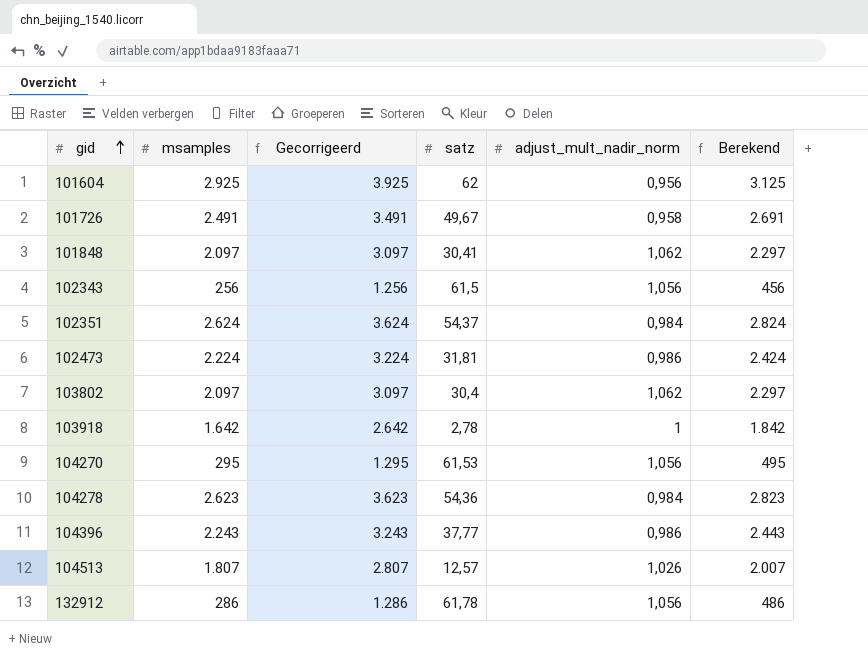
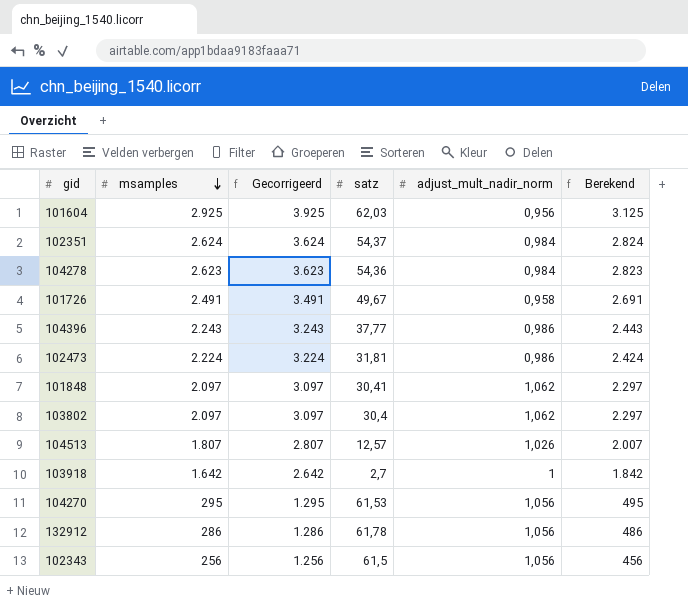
row order: gid ascending -> msamples descending
101604 | satz: 62 -> 62,03
103918 | satz: 2,78 -> 2,7

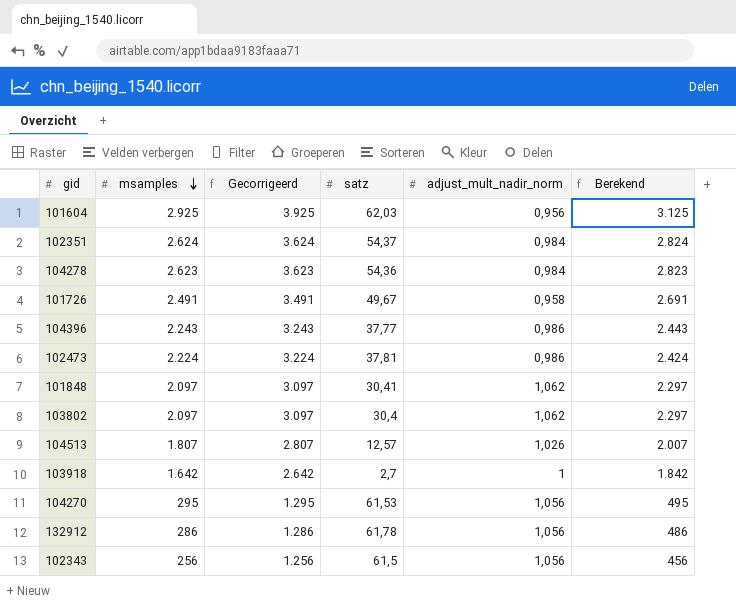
102473 | satz: 31,81 -> 37,81

